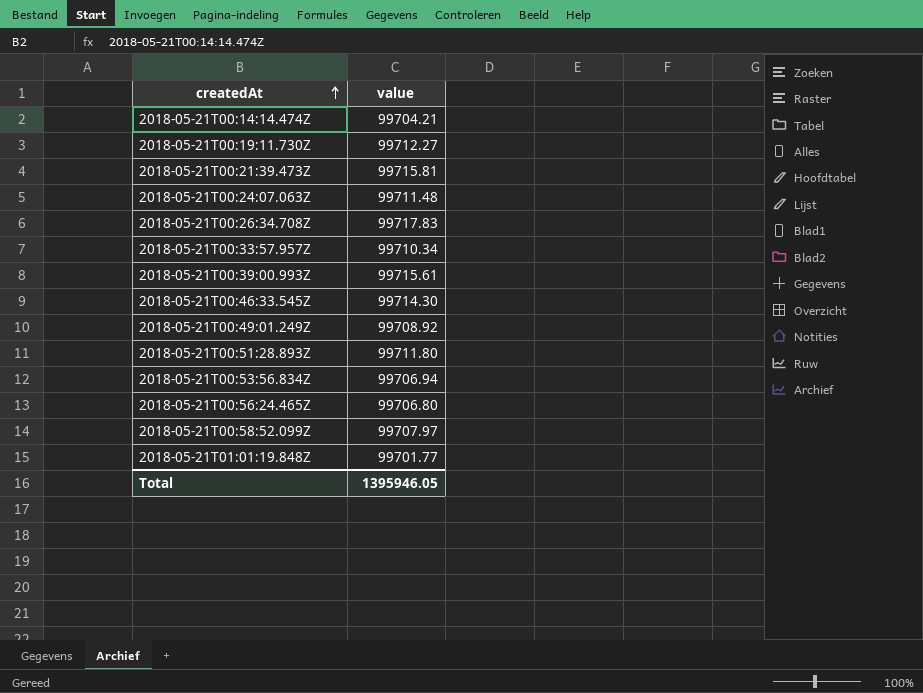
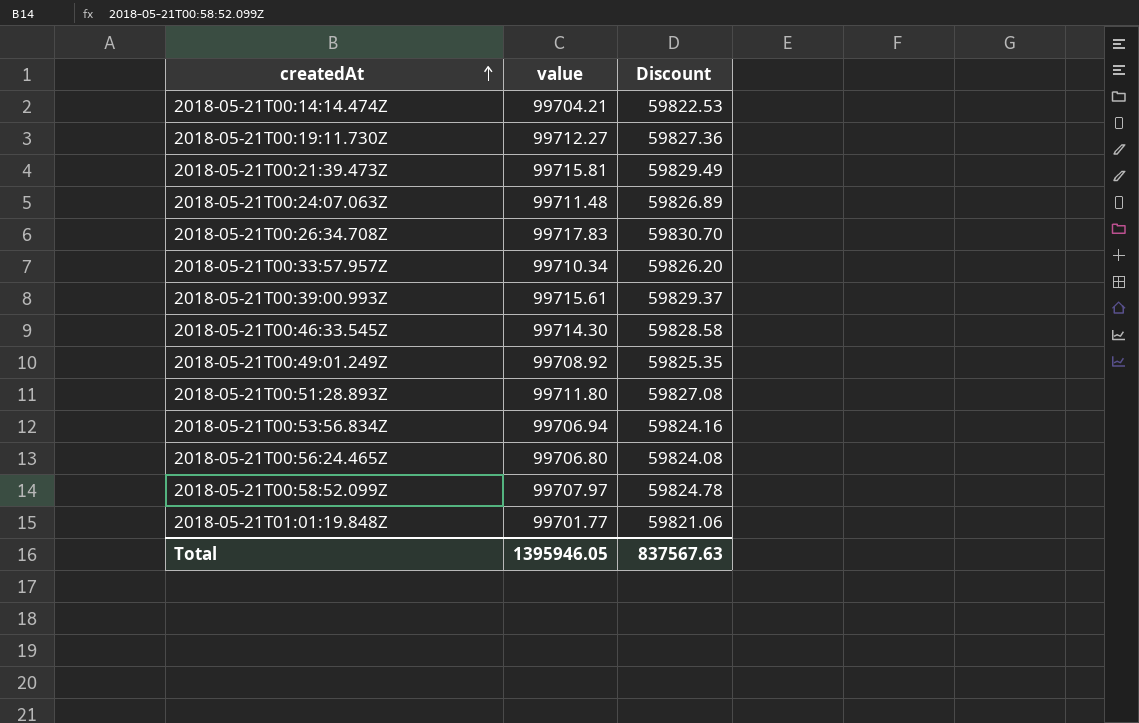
column Discount | formula: none -> [value] * 0.6

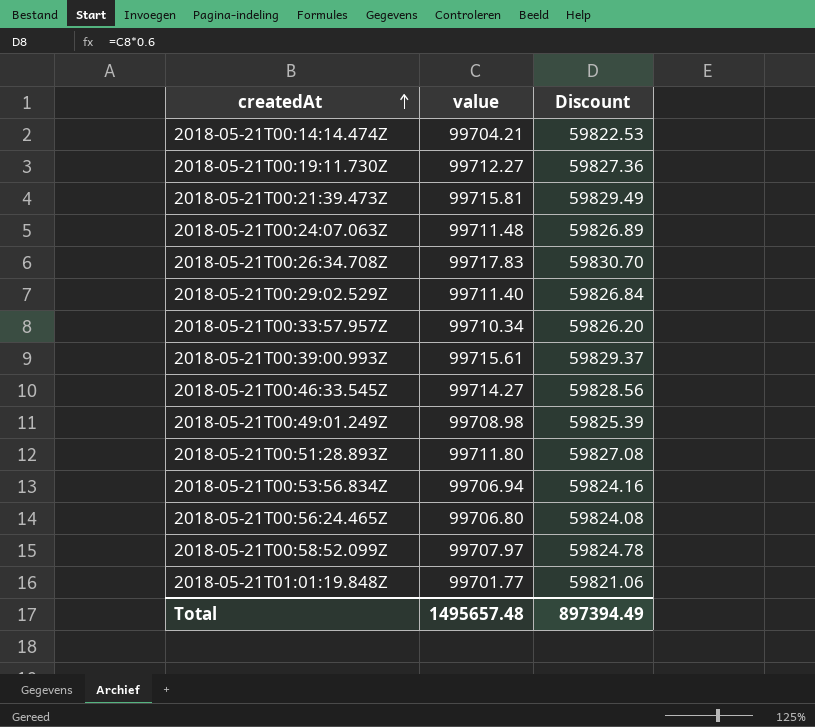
row 2018-05-21T00:29:02.529Z: none -> 99711.40 | 59826.84
2018-05-21T00:46:33.545Z | value: 99714.30 -> 99714.27
2018-05-21T00:46:33.545Z | Discount: 59828.58 -> 59828.56
2018-05-21T00:49:01.249Z | value: 99708.92 -> 99708.98
2018-05-21T00:49:01.249Z | Discount: 59825.35 -> 59825.39
Total | value: 1395946.05 -> 1495657.48
Total | Discount: 837567.63 -> 897394.49

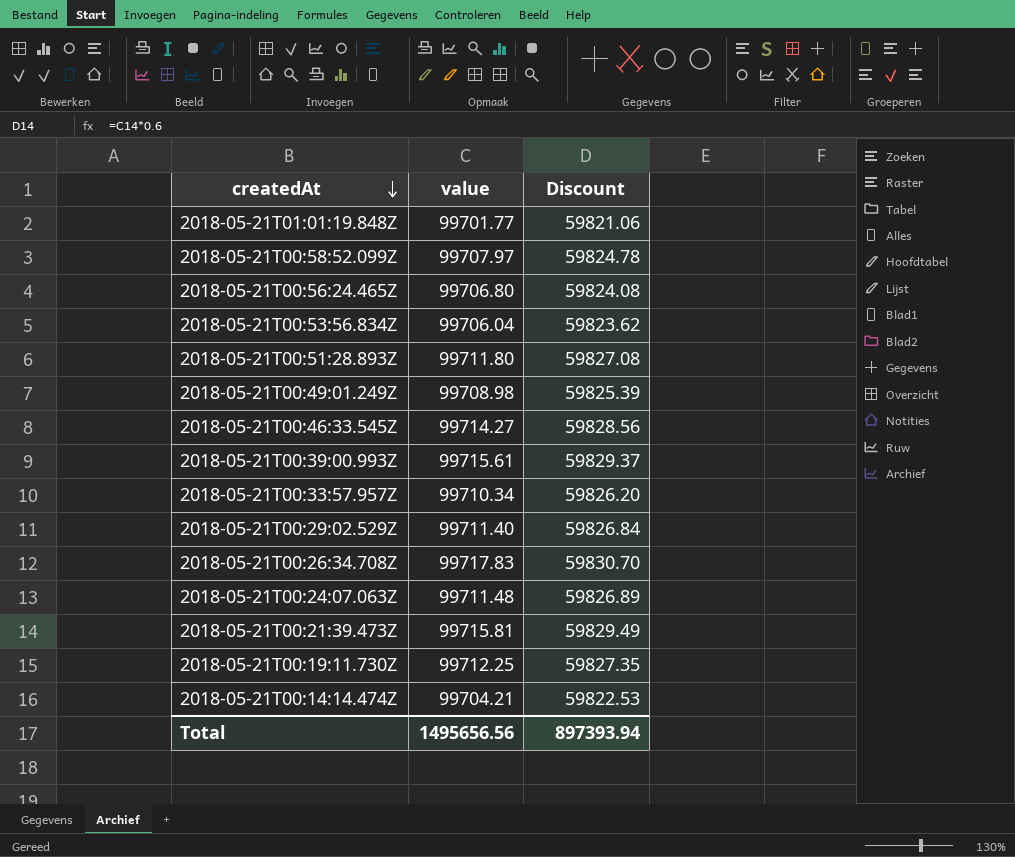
row order: createdAt ascending -> createdAt descending
2018-05-21T00:53:56.834Z | value: 99706.94 -> 99706.04
2018-05-21T00:53:56.834Z | Discount: 59824.16 -> 59823.62
2018-05-21T00:19:11.730Z | value: 99712.27 -> 99712.25
2018-05-21T00:19:11.730Z | Discount: 59827.36 -> 59827.35
Total | value: 1495657.48 -> 1495656.56
Total | Discount: 897394.49 -> 897393.94

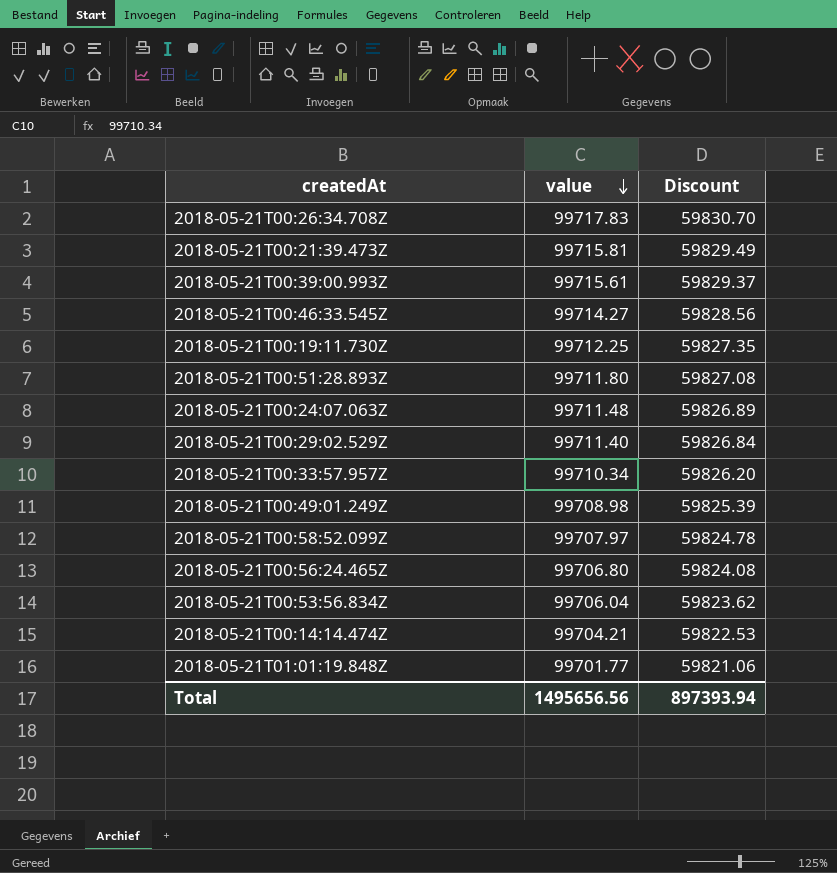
row order: createdAt descending -> value descending

